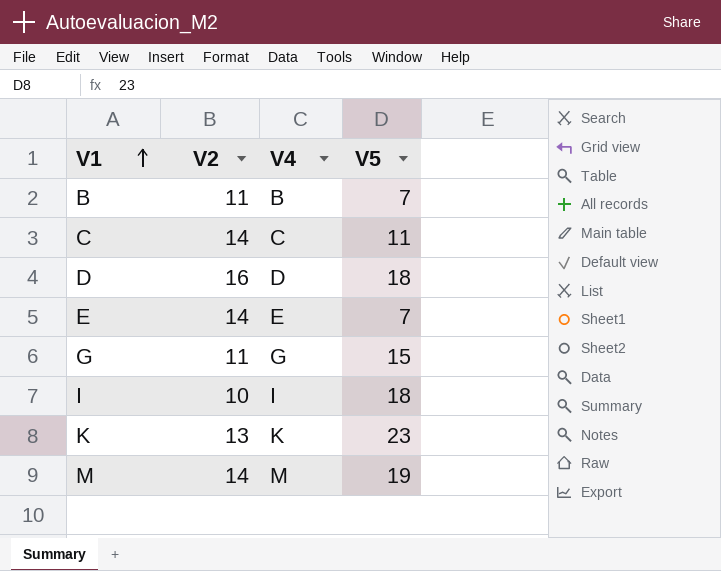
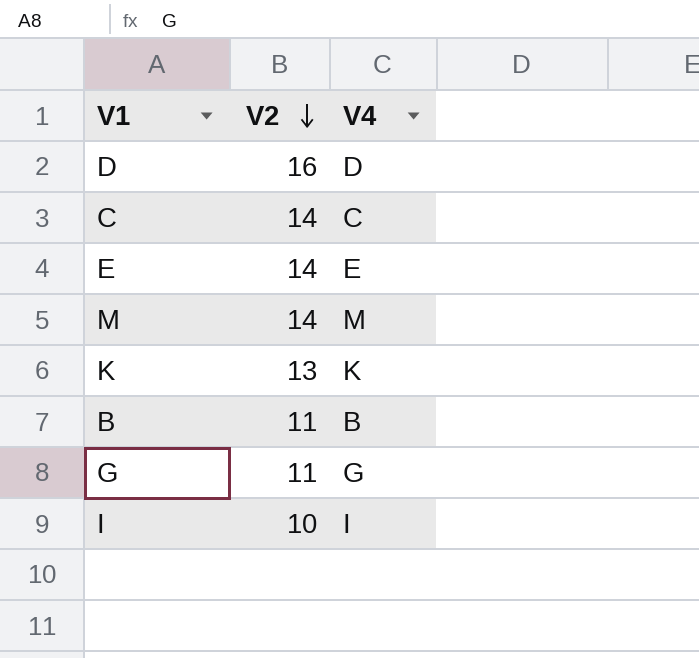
row order: V1 ascending -> V2 descending
column V5 | position: 4 -> none

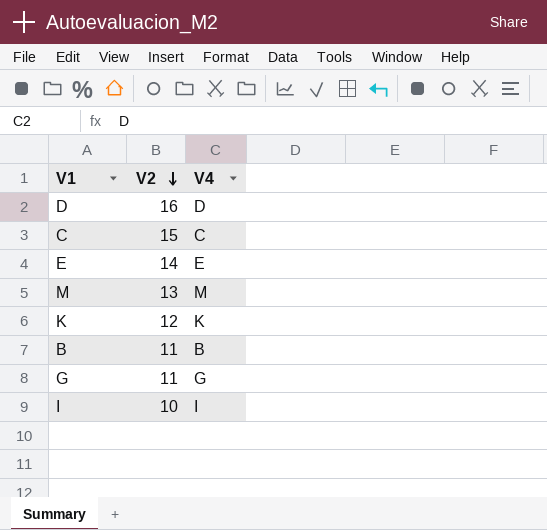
C | V2: 14 -> 15
M | V2: 14 -> 13
K | V2: 13 -> 12

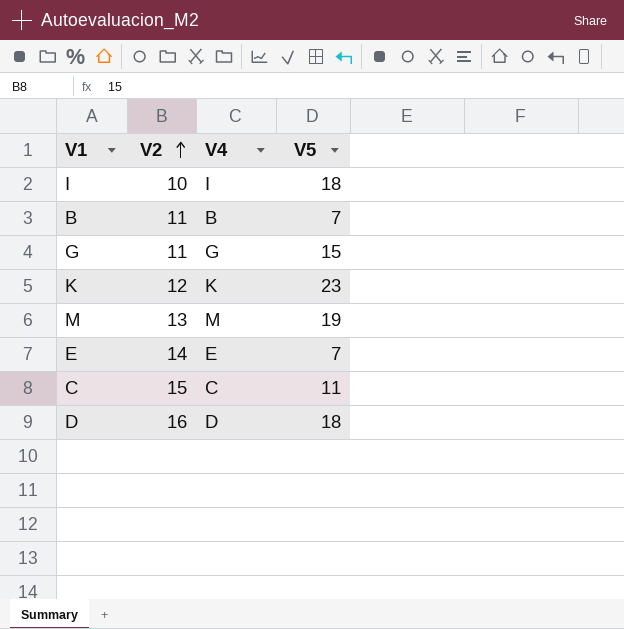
row order: V2 descending -> V2 ascending
column V5 | position: none -> 4

